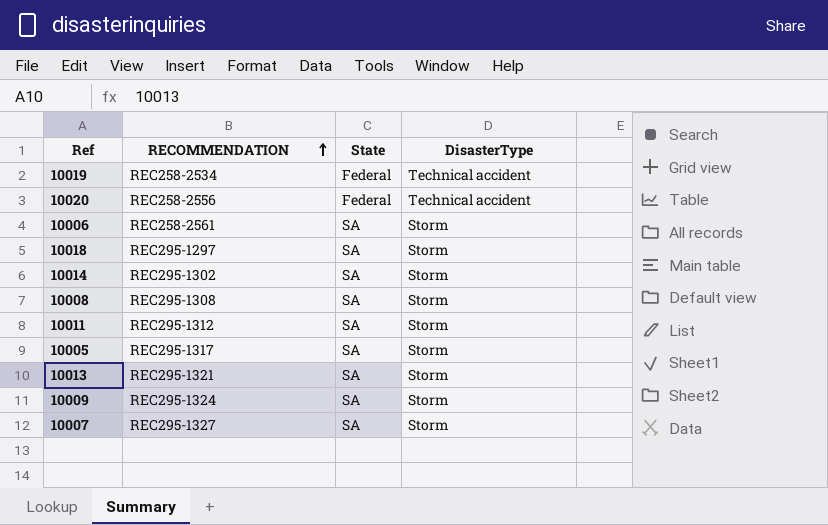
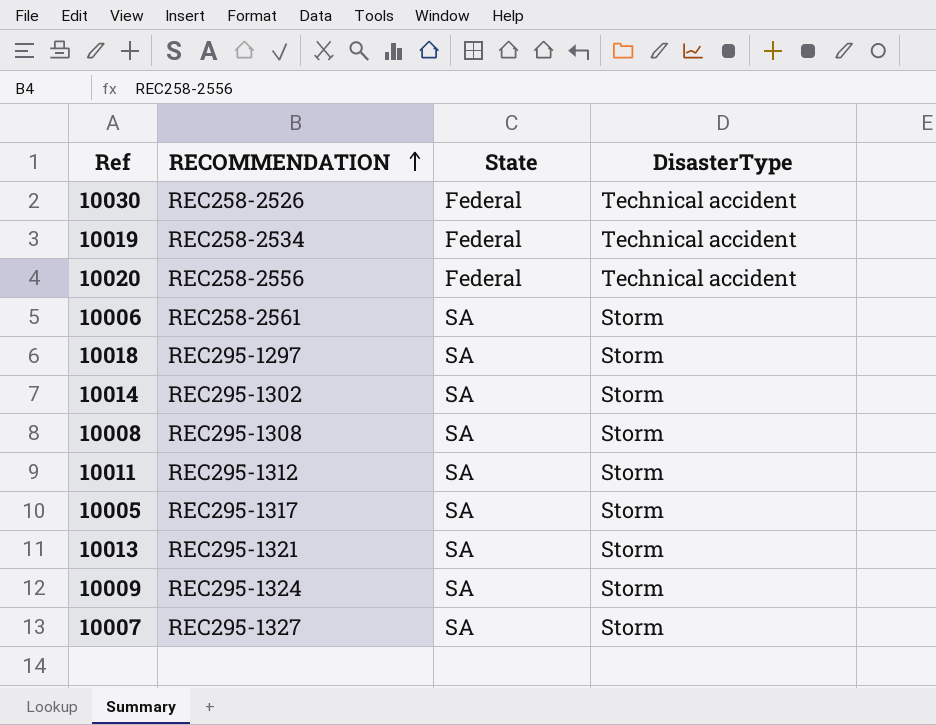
row 10030: none -> REC258-2526 | Federal | Technical accident

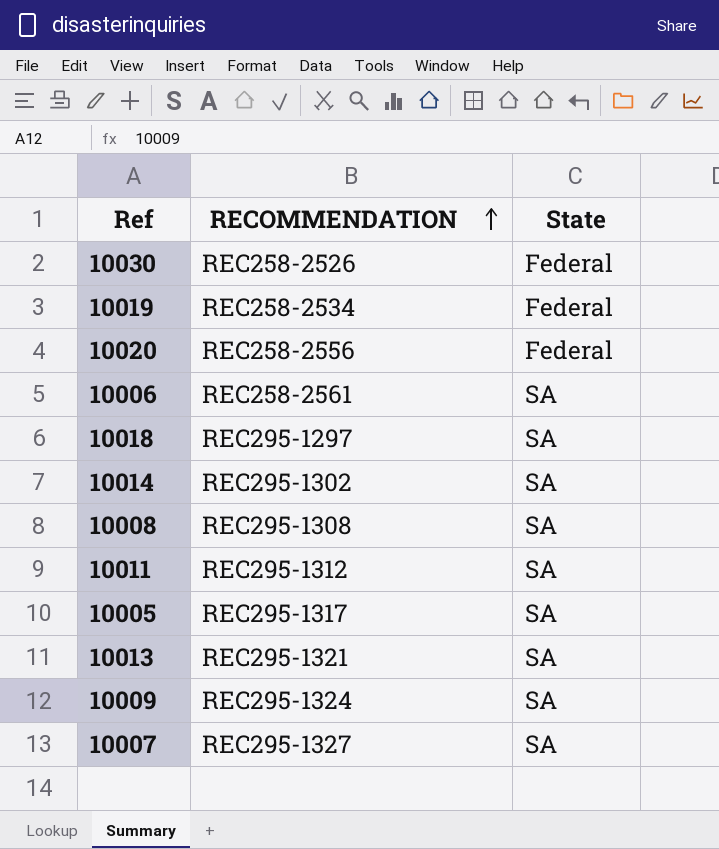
column DisasterType | position: 4 -> none

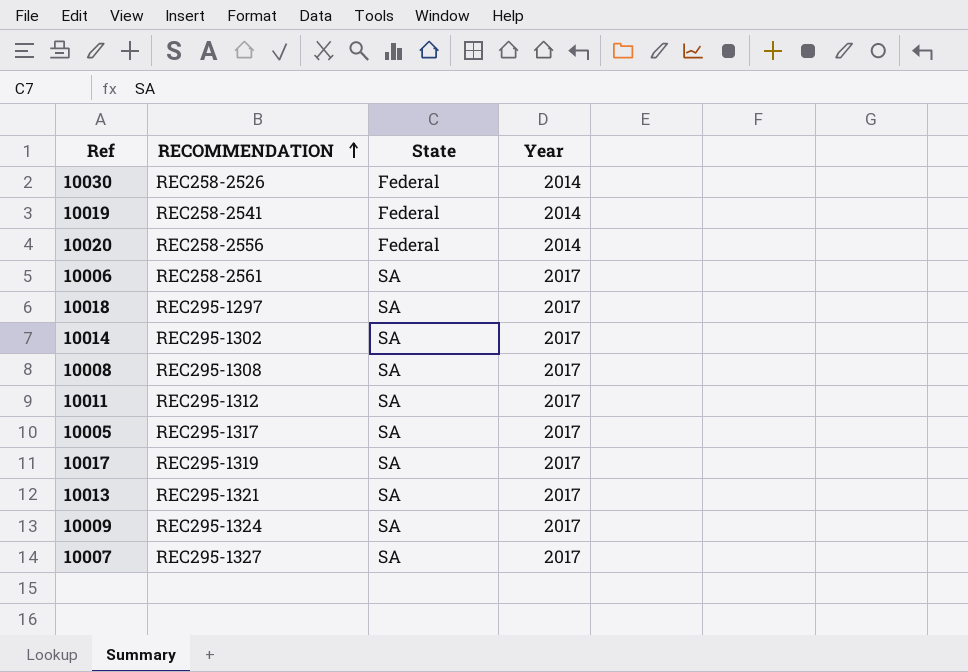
column Year | position: none -> 4
10019 | RECOMMENDATION: REC258-2534 -> REC258-2541
row 10017: none -> REC295-1319 | SA | 2017

